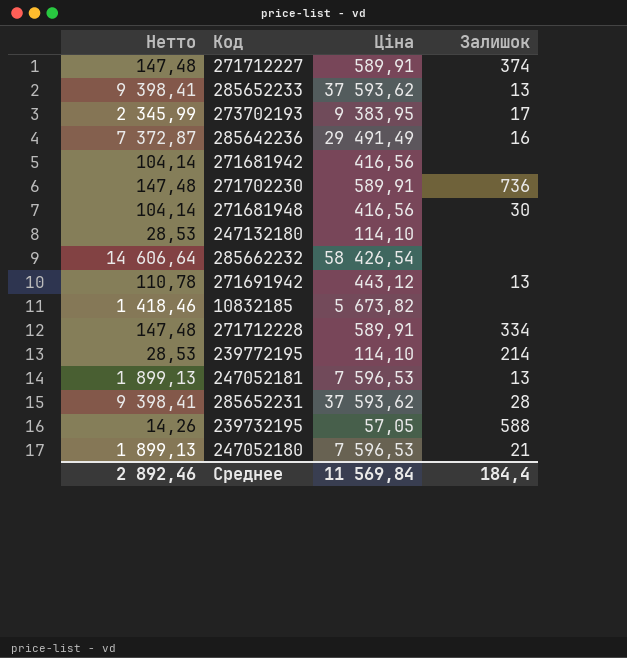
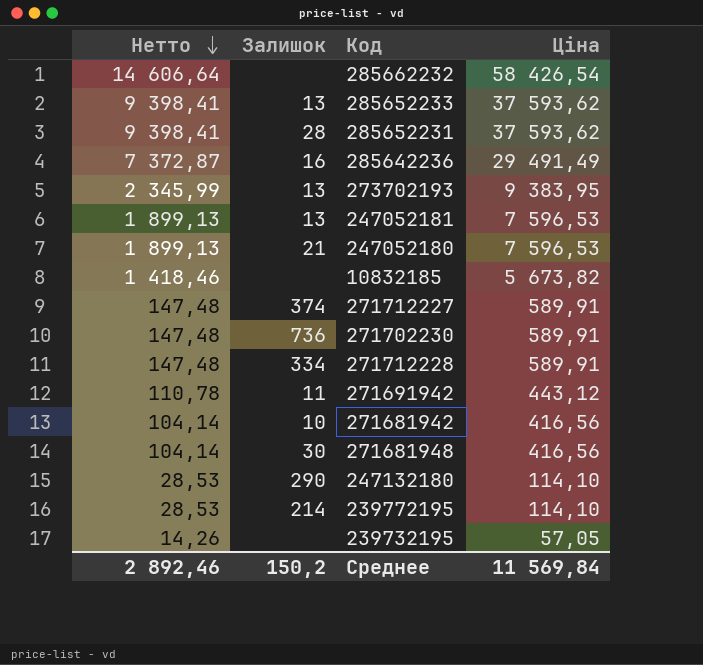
row order: none -> Нетто descending
column Залишок | position: 4 -> 2
273702193 | Залишок: 17 -> 13
271691942 | Залишок: 13 -> 11
271681942 | Залишок: none -> 10
247132180 | Залишок: none -> 290
239732195 | Залишок: 588 -> none
Среднее | Залишок: 184,4 -> 150,2

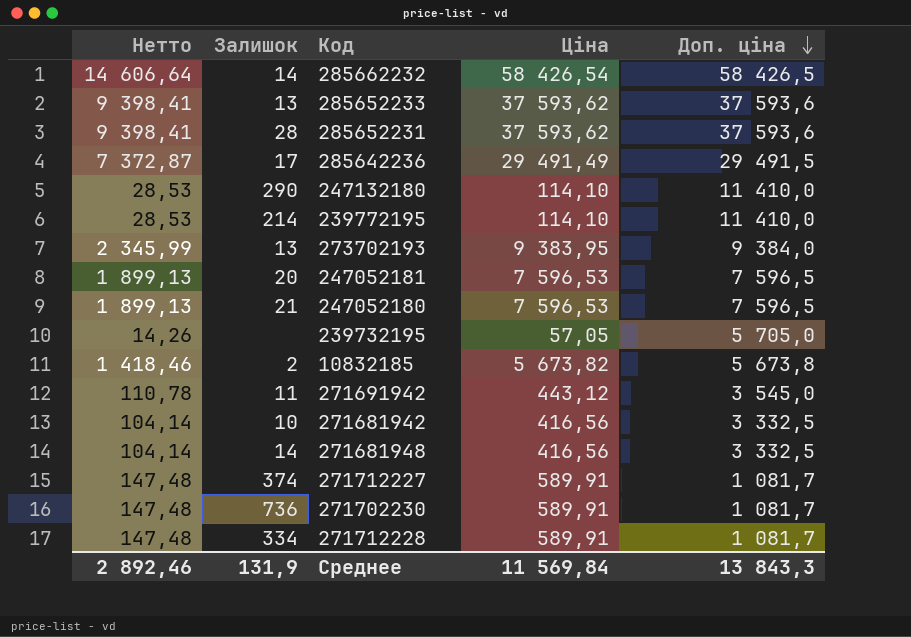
row order: Нетто descending -> Доп. ціна descending
column Доп. ціна | position: none -> 5
285662232 | Залишок: none -> 14
285642236 | Залишок: 16 -> 17
247052181 | Залишок: 13 -> 20
10832185 | Залишок: none -> 2
271681948 | Залишок: 30 -> 14
Среднее | Залишок: 150,2 -> 131,9

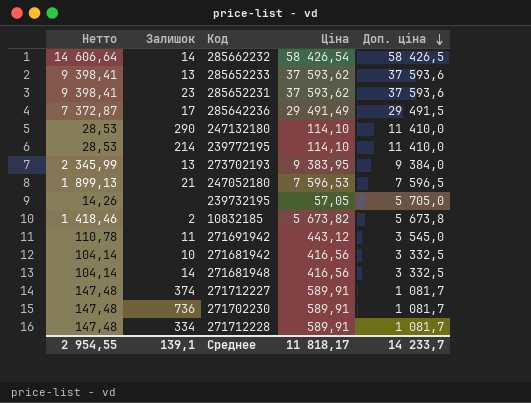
row 247052181: 1 899,13 | 20 | 7 596,53 | 7 596,5 -> none
285652231 | Залишок: 28 -> 23
Среднее | Нетто: 2 892,46 -> 2 954,55
Среднее | Залишок: 131,9 -> 139,1
Среднее | Ціна: 11 569,84 -> 11 818,17
Среднее | Доп. ціна: 13 843,3 -> 14 233,7

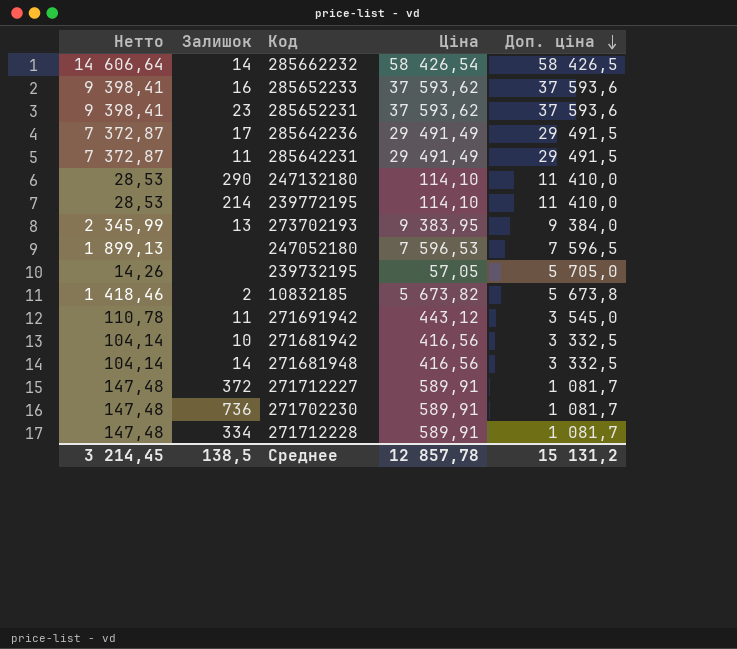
285652233 | Залишок: 13 -> 16
row 285642231: none -> 7 372,87 | 11 | 29 491,49 | 29 491,5
247052180 | Залишок: 21 -> none
271712227 | Залишок: 374 -> 372
Среднее | Нетто: 2 954,55 -> 3 214,45
Среднее | Залишок: 139,1 -> 138,5
Среднее | Ціна: 11 818,17 -> 12 857,78
Среднее | Доп. ціна: 14 233,7 -> 15 131,2

